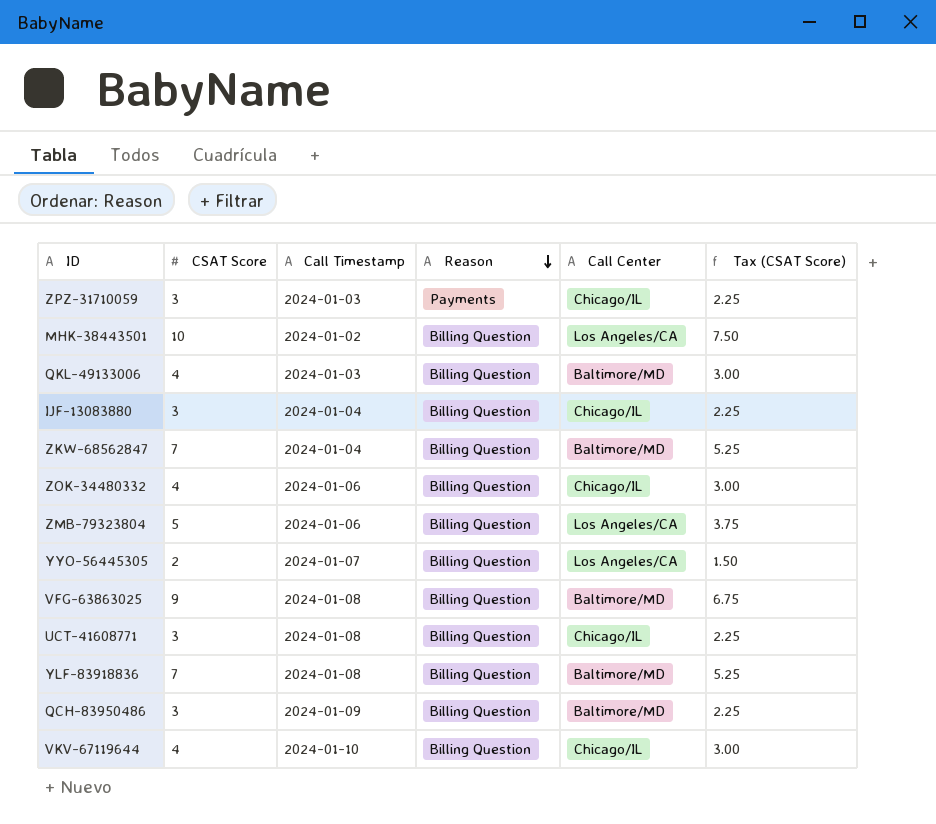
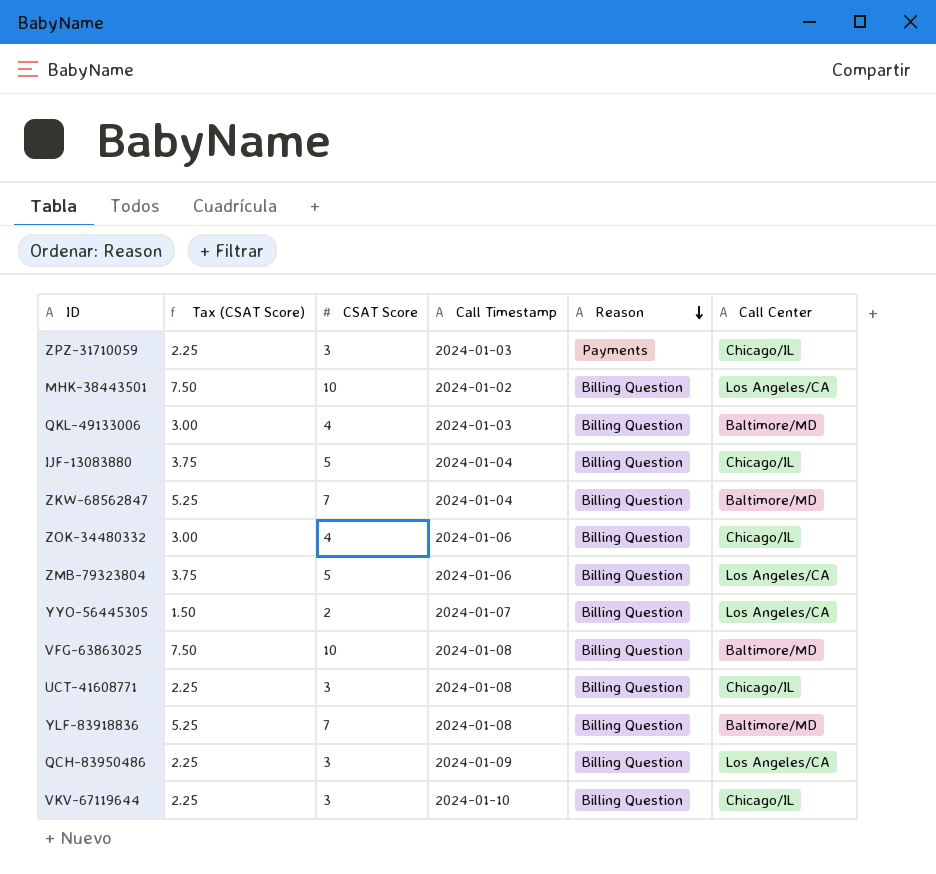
column Tax (CSAT Score) | position: 6 -> 2
IJF-13083880 | Tax (CSAT Score): 2.25 -> 3.75
IJF-13083880 | CSAT Score: 3 -> 5
VFG-63863025 | Tax (CSAT Score): 6.75 -> 7.50
VFG-63863025 | CSAT Score: 9 -> 10
QCH-83950486 | Call Center: Baltimore/MD -> Los Angeles/CA
VKV-67119644 | Tax (CSAT Score): 3.00 -> 2.25
VKV-67119644 | CSAT Score: 4 -> 3

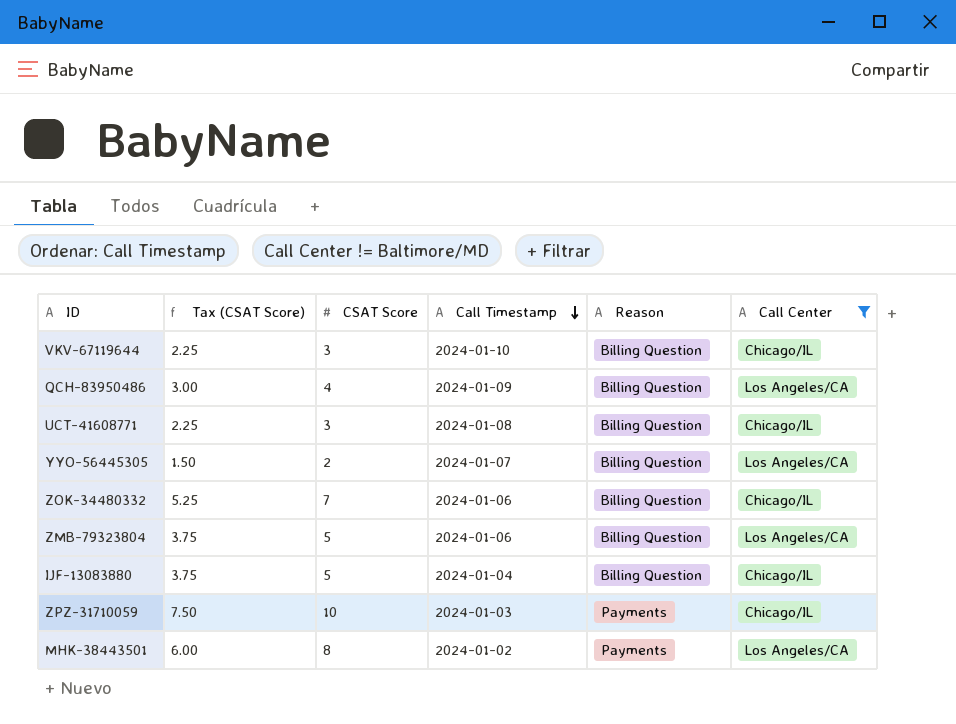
filter: none -> Call Center != Baltimore/MD
row order: Reason descending -> Call Timestamp descending
QCH-83950486 | Tax (CSAT Score): 2.25 -> 3.00
QCH-83950486 | CSAT Score: 3 -> 4
ZOK-34480332 | Tax (CSAT Score): 3.00 -> 5.25
ZOK-34480332 | CSAT Score: 4 -> 7
ZPZ-31710059 | Tax (CSAT Score): 2.25 -> 7.50
ZPZ-31710059 | CSAT Score: 3 -> 10
MHK-38443501 | Tax (CSAT Score): 7.50 -> 6.00
MHK-38443501 | CSAT Score: 10 -> 8
MHK-38443501 | Reason: Billing Question -> Payments

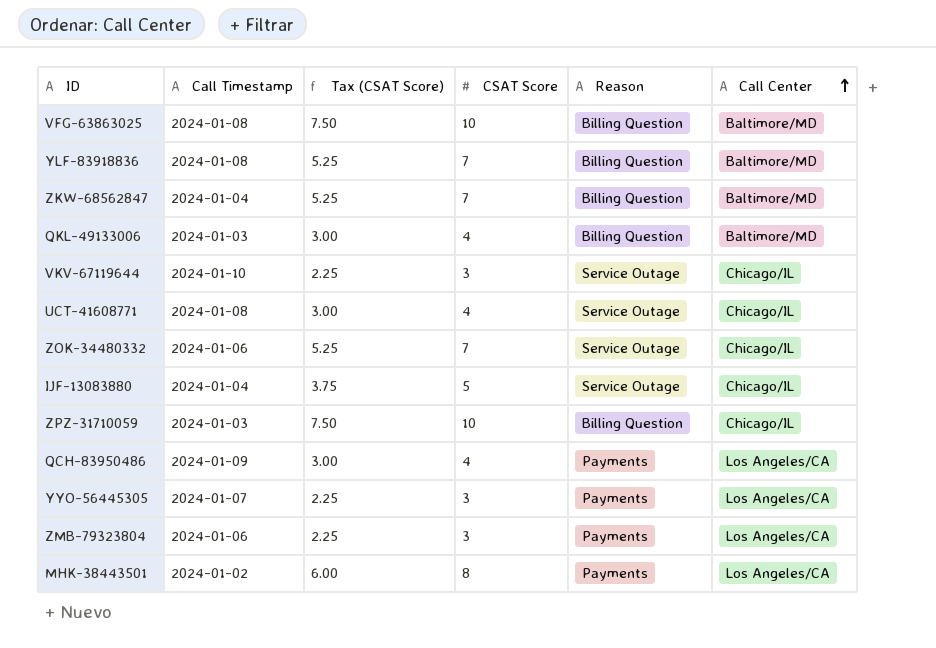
filter: Call Center != Baltimore/MD -> none
row order: Call Timestamp descending -> Call Center ascending
column Call Timestamp | position: 4 -> 2
VKV-67119644 | Reason: Billing Question -> Service Outage
UCT-41608771 | Tax (CSAT Score): 2.25 -> 3.00
UCT-41608771 | CSAT Score: 3 -> 4
UCT-41608771 | Reason: Billing Question -> Service Outage
ZOK-34480332 | Reason: Billing Question -> Service Outage
IJF-13083880 | Reason: Billing Question -> Service Outage
ZPZ-31710059 | Reason: Payments -> Billing Question
QCH-83950486 | Reason: Billing Question -> Payments
YYO-56445305 | Tax (CSAT Score): 1.50 -> 2.25
YYO-56445305 | CSAT Score: 2 -> 3
YYO-56445305 | Reason: Billing Question -> Payments
ZMB-79323804 | Tax (CSAT Score): 3.75 -> 2.25
ZMB-79323804 | CSAT Score: 5 -> 3
ZMB-79323804 | Reason: Billing Question -> Payments

